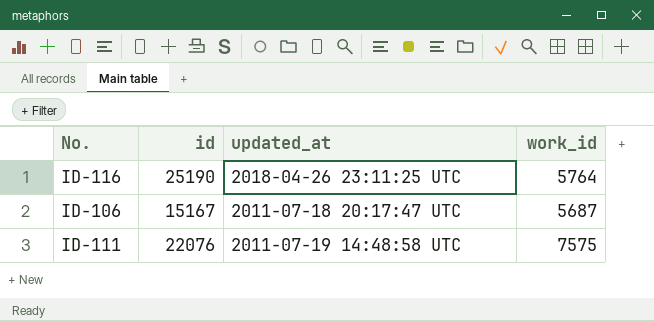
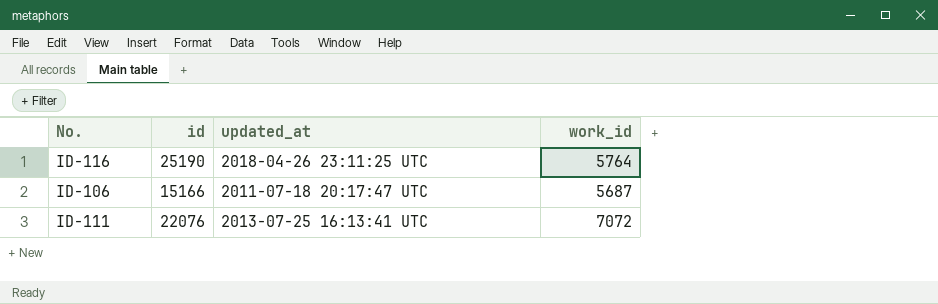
ID-106 | id: 15167 -> 15166
ID-111 | updated_at: 2011-07-19 14:48:58 UTC -> 2013-07-25 16:13:41 UTC
ID-111 | work_id: 7575 -> 7072

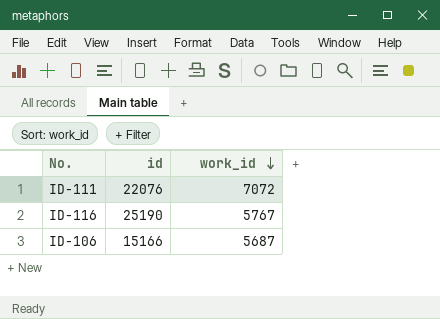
row order: none -> work_id descending
column updated_at | position: 3 -> none
ID-116 | work_id: 5764 -> 5767

